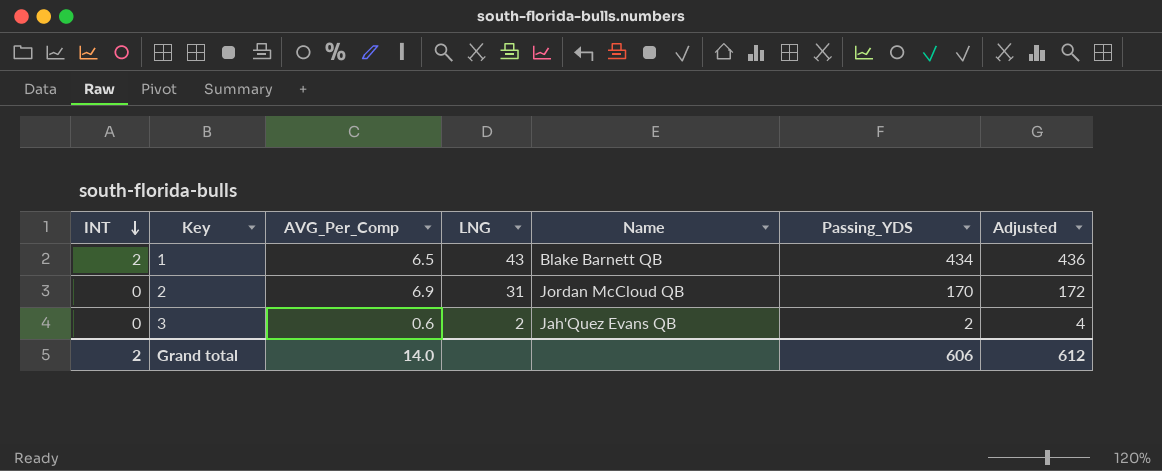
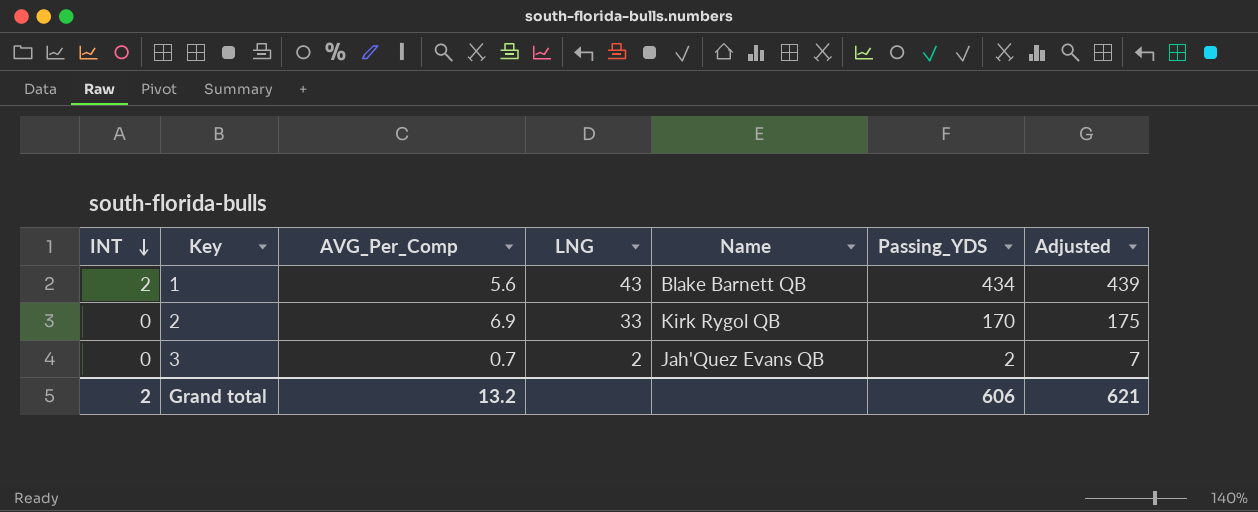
column Adjusted | formula: [Passing_YDS] + 2 -> [Passing_YDS] + 5
1 | AVG_Per_Comp: 6.5 -> 5.6
2 | LNG: 31 -> 33
2 | Name: Jordan McCloud QB -> Kirk Rygol QB
3 | AVG_Per_Comp: 0.6 -> 0.7
Grand total | AVG_Per_Comp: 14.0 -> 13.2
Grand total | Adjusted: 612 -> 621

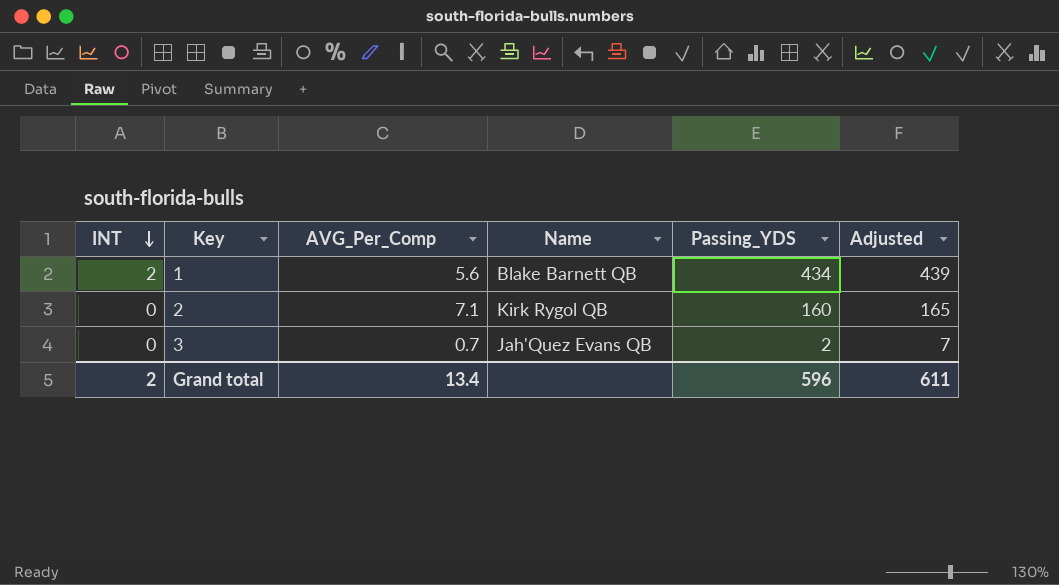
column LNG | position: 4 -> none
2 | AVG_Per_Comp: 6.9 -> 7.1
2 | Passing_YDS: 170 -> 160
2 | Adjusted: 175 -> 165
Grand total | AVG_Per_Comp: 13.2 -> 13.4
Grand total | Passing_YDS: 606 -> 596
Grand total | Adjusted: 621 -> 611

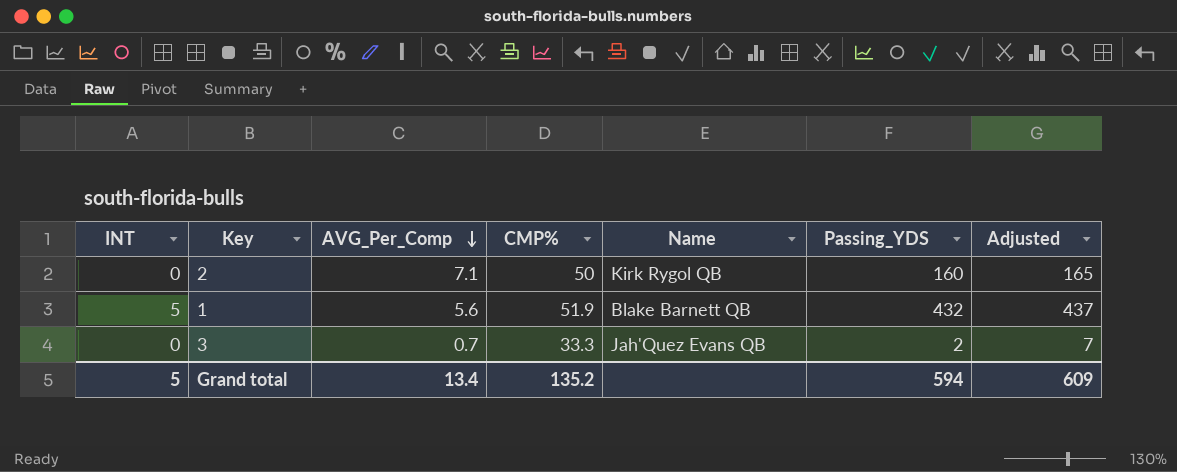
row order: INT descending -> AVG_Per_Comp descending
column CMP% | position: none -> 4
1 | INT: 2 -> 5
1 | Passing_YDS: 434 -> 432
1 | Adjusted: 439 -> 437
Grand total | INT: 2 -> 5
Grand total | Passing_YDS: 596 -> 594
Grand total | Adjusted: 611 -> 609

